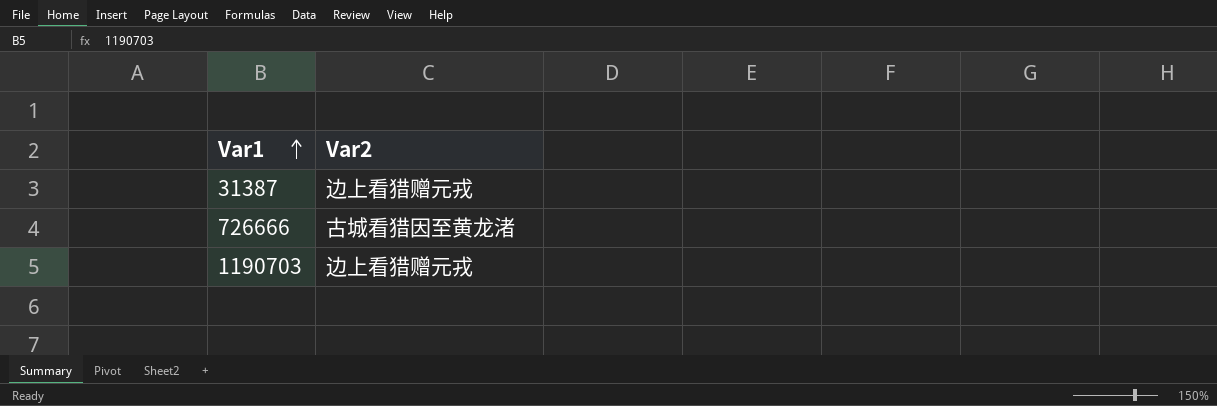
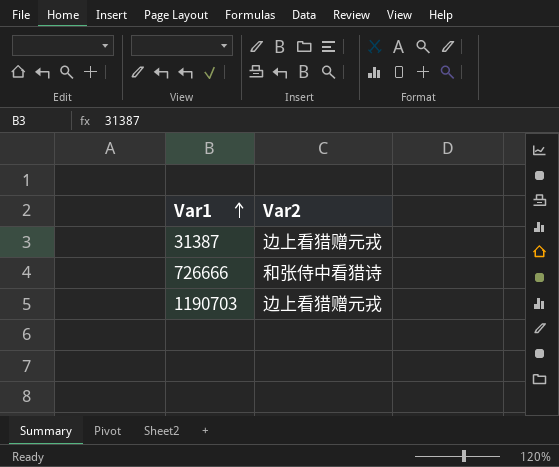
726666 | Var2: 古城看猎因至黄龙渚 -> 和张侍中看猎诗

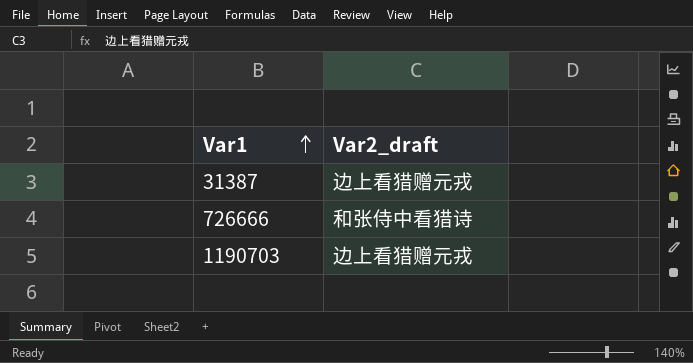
column name: Var2 -> Var2_draft

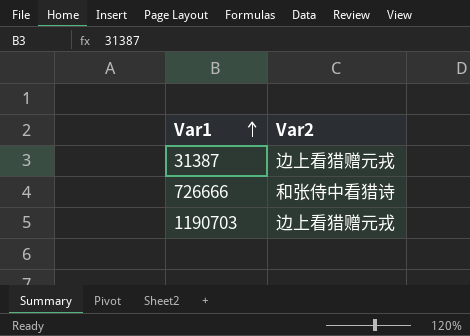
column name: Var2_draft -> Var2

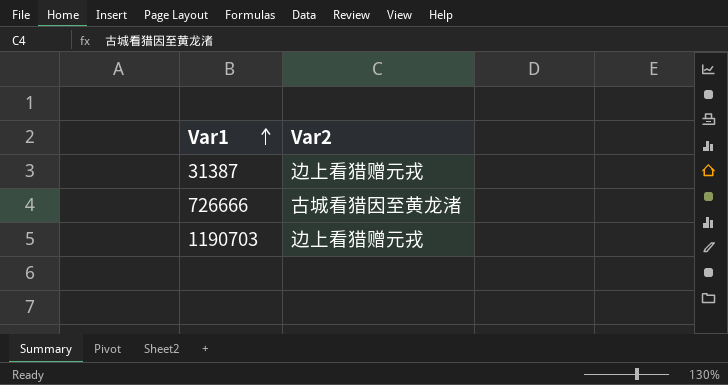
726666 | Var2: 和张侍中看猎诗 -> 古城看猎因至黄龙渚

